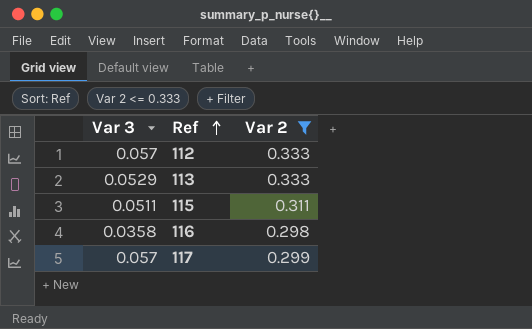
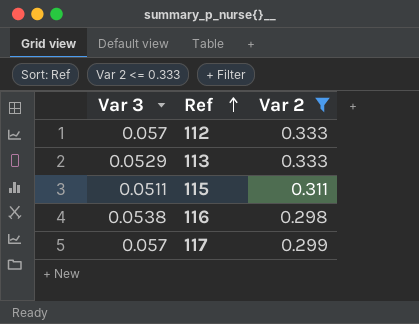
116 | Var 3: 0.0358 -> 0.0538

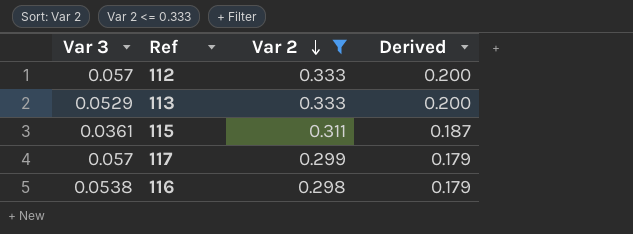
row order: Ref ascending -> Var 2 descending
column Derived | formula: none -> [Var 2] * 0.6
115 | Var 3: 0.0511 -> 0.0361

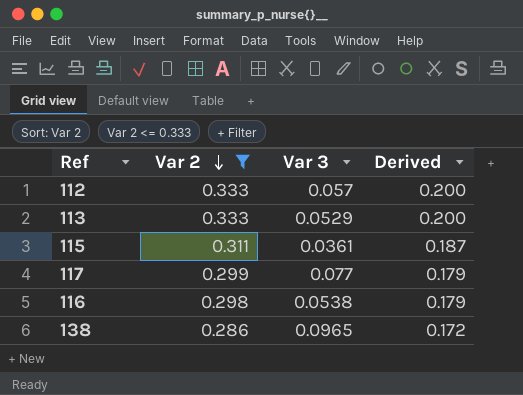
column Var 3 | position: 1 -> 3
117 | Var 3: 0.057 -> 0.077
row 138: none -> 0.286 | 0.0965 | 0.172

